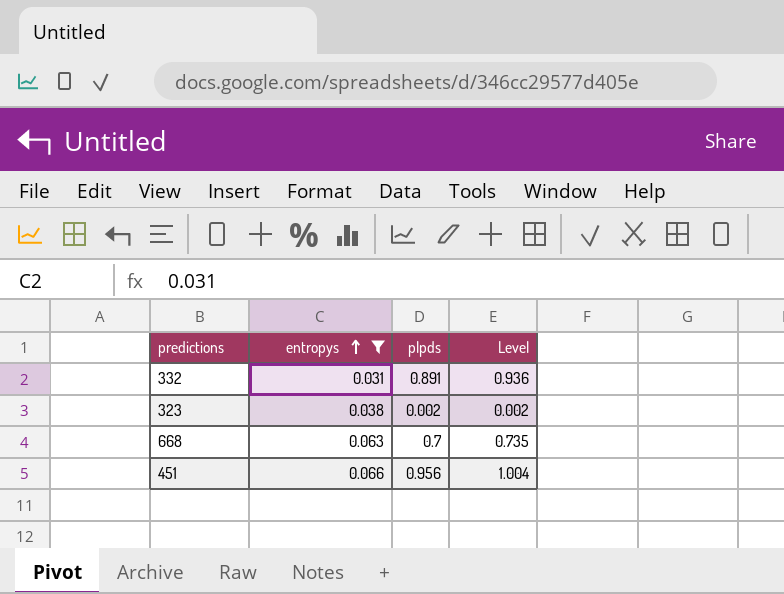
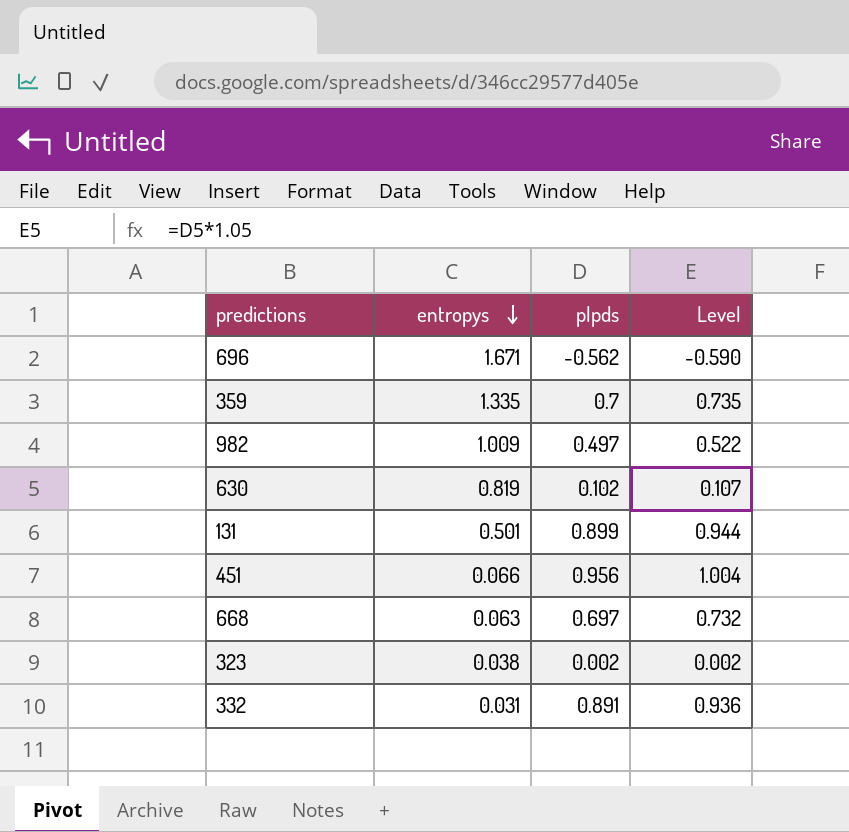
filter: entropys <= 0.066 -> none
row order: entropys ascending -> entropys descending
668 | plpds: 0.7 -> 0.697
668 | Level: 0.735 -> 0.732

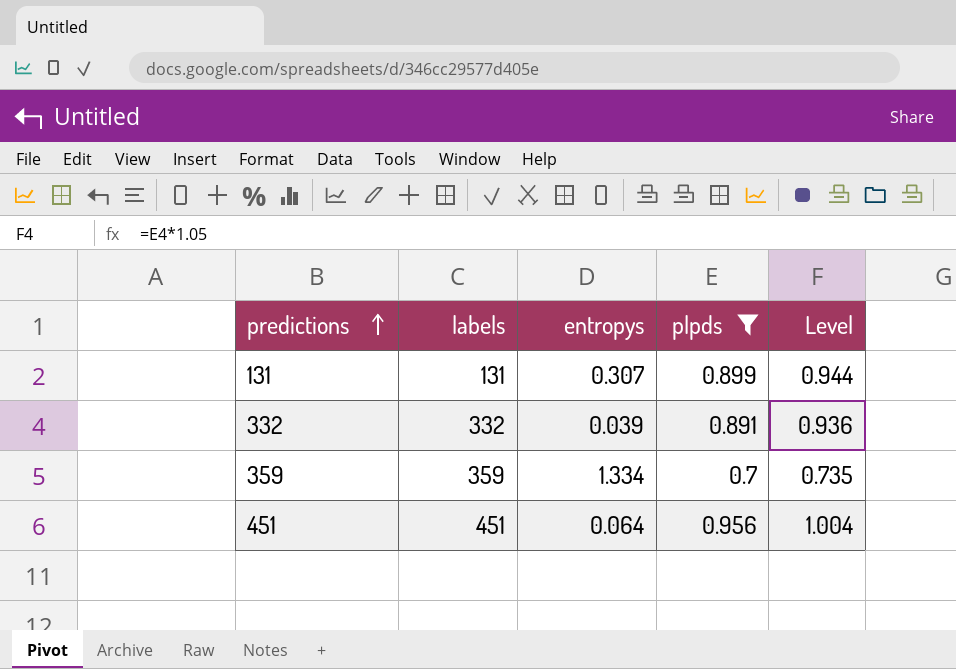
filter: none -> plpds >= 0.7
row order: entropys descending -> predictions ascending
column labels | position: none -> 2
131 | entropys: 0.501 -> 0.307
332 | entropys: 0.031 -> 0.039
359 | entropys: 1.335 -> 1.334
451 | entropys: 0.066 -> 0.064

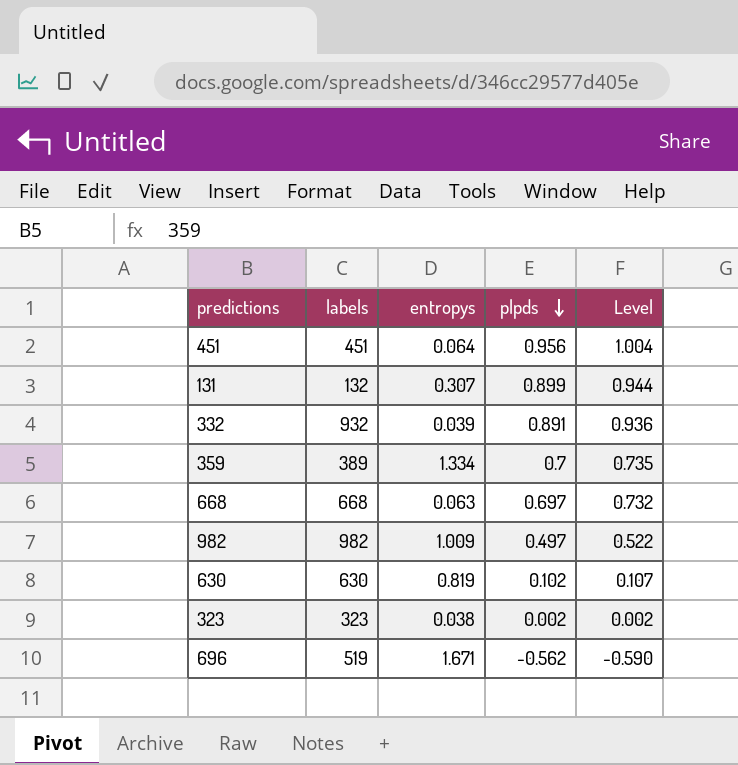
filter: plpds >= 0.7 -> none
row order: predictions ascending -> plpds descending
131 | labels: 131 -> 132
332 | labels: 332 -> 932
359 | labels: 359 -> 389

